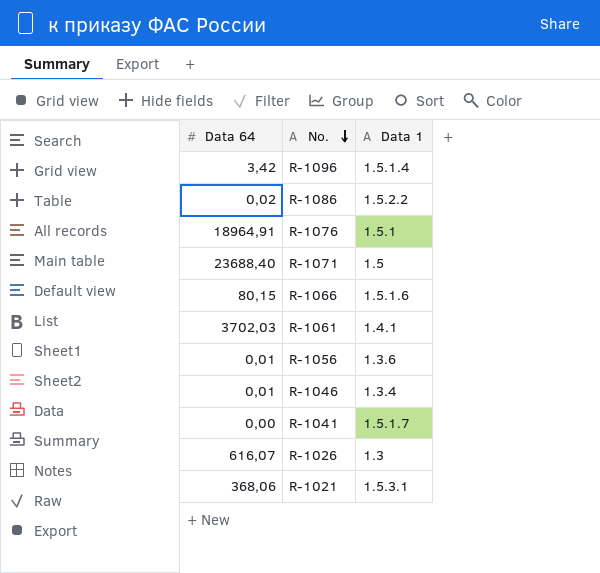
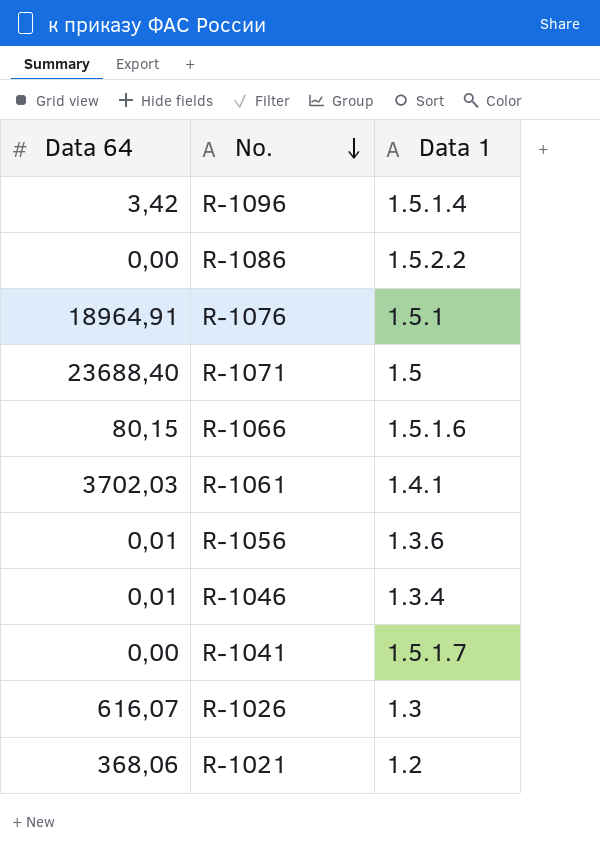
R-1086 | Data 64: 0,02 -> 0,00
R-1021 | Data 1: 1.5.3.1 -> 1.2

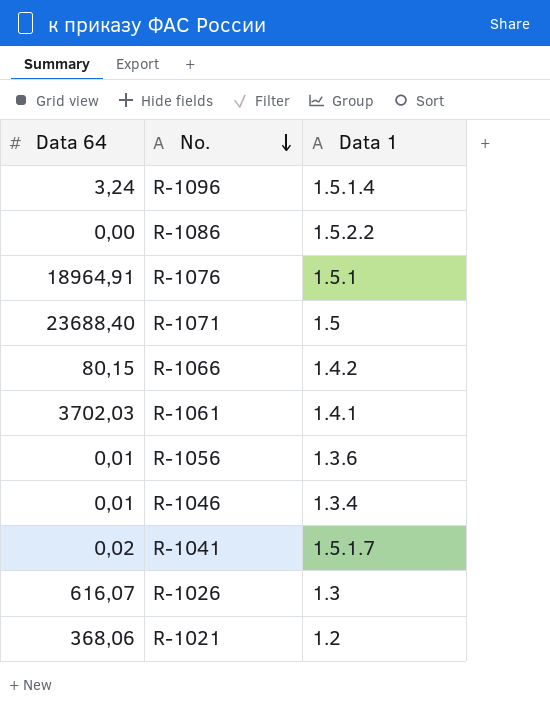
R-1096 | Data 64: 3,42 -> 3,24
R-1066 | Data 1: 1.5.1.6 -> 1.4.2
R-1041 | Data 64: 0,00 -> 0,02

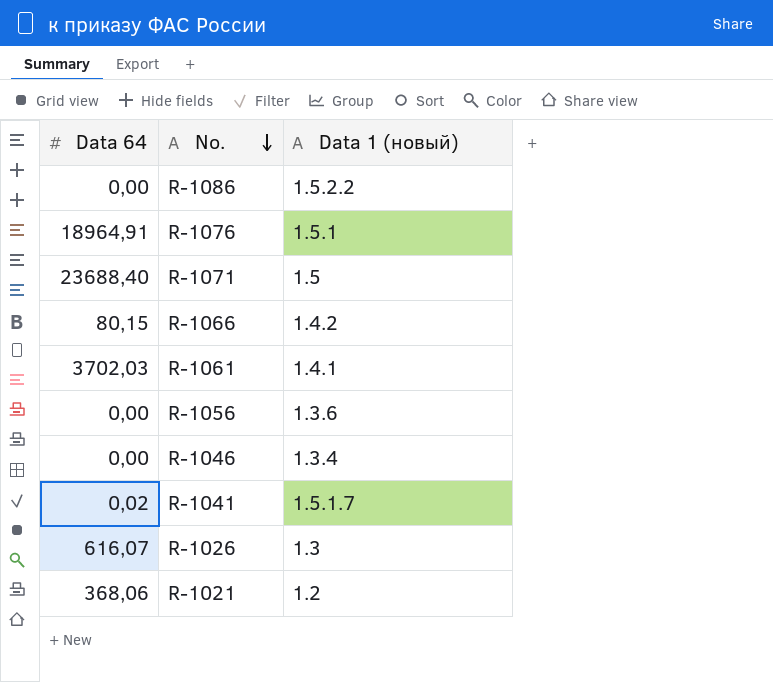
column name: Data 1 -> Data 1 (новый)
row R-1096: 3,24 | 1.5.1.4 -> none
R-1056 | Data 64: 0,01 -> 0,00
R-1046 | Data 64: 0,01 -> 0,00

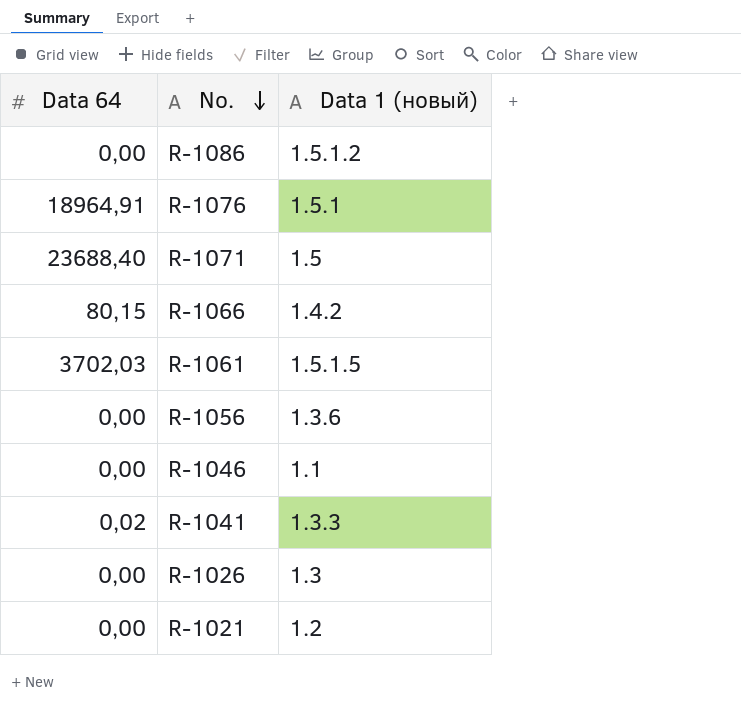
R-1086 | Data 1 (новый): 1.5.2.2 -> 1.5.1.2
R-1061 | Data 1 (новый): 1.4.1 -> 1.5.1.5
R-1046 | Data 1 (новый): 1.3.4 -> 1.1
R-1041 | Data 1 (новый): 1.5.1.7 -> 1.3.3
R-1026 | Data 64: 616,07 -> 0,00
R-1021 | Data 64: 368,06 -> 0,00

